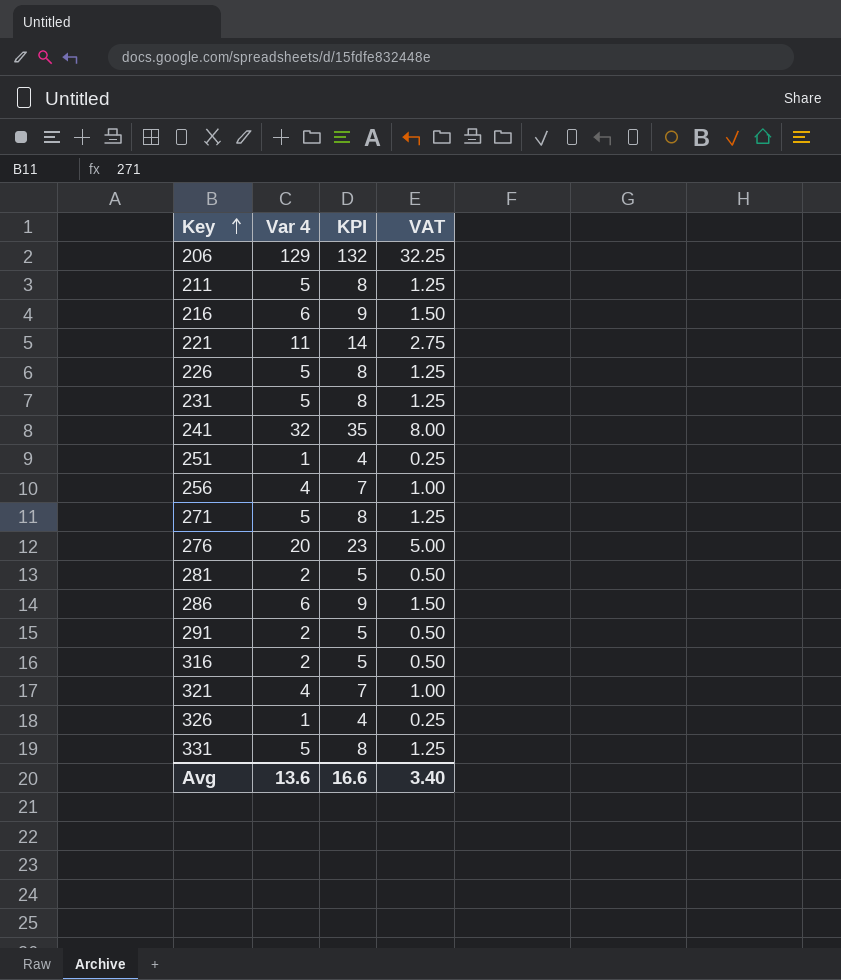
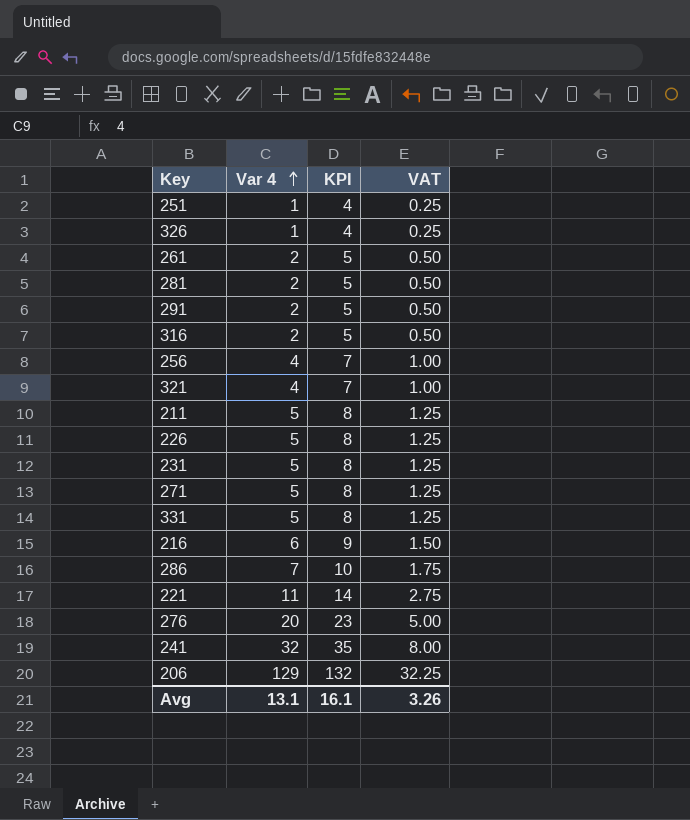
row order: Key ascending -> Var 4 ascending
row 261: none -> 2 | 5 | 0.50
286 | Var 4: 6 -> 7
286 | KPI: 9 -> 10
286 | VAT: 1.50 -> 1.75
Avg | Var 4: 13.6 -> 13.1
Avg | KPI: 16.6 -> 16.1
Avg | VAT: 3.40 -> 3.26

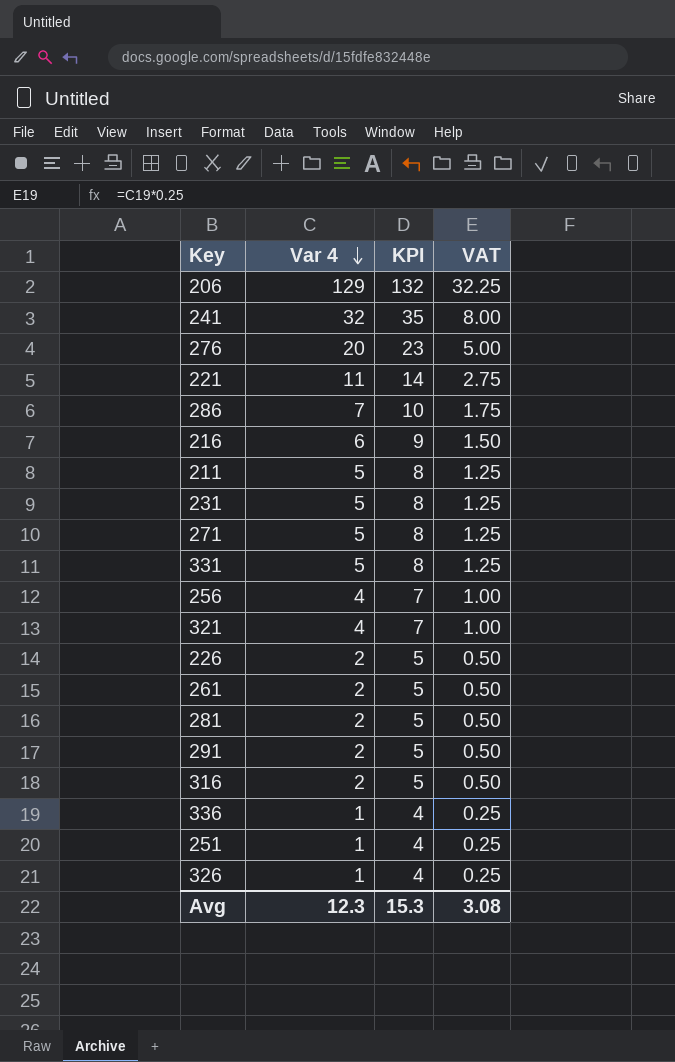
row order: Var 4 ascending -> Var 4 descending
226 | Var 4: 5 -> 2
226 | KPI: 8 -> 5
226 | VAT: 1.25 -> 0.50
row 336: none -> 1 | 4 | 0.25
Avg | Var 4: 13.1 -> 12.3
Avg | KPI: 16.1 -> 15.3
Avg | VAT: 3.26 -> 3.08

